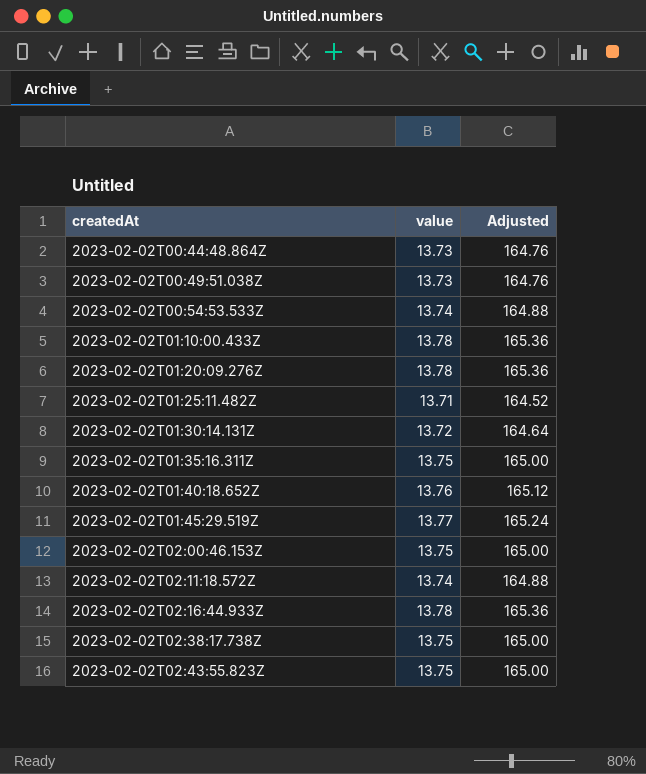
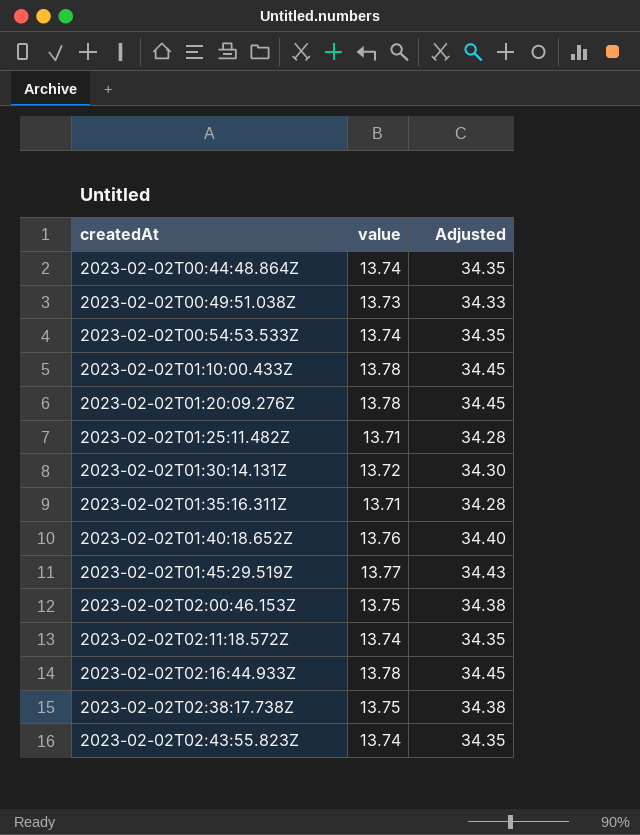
column Adjusted | formula: [value] * 12 -> [value] * 2.5
2023-02-02T00:44:48.864Z | value: 13.73 -> 13.74
2023-02-02T01:35:16.311Z | value: 13.75 -> 13.71
2023-02-02T02:43:55.823Z | value: 13.75 -> 13.74

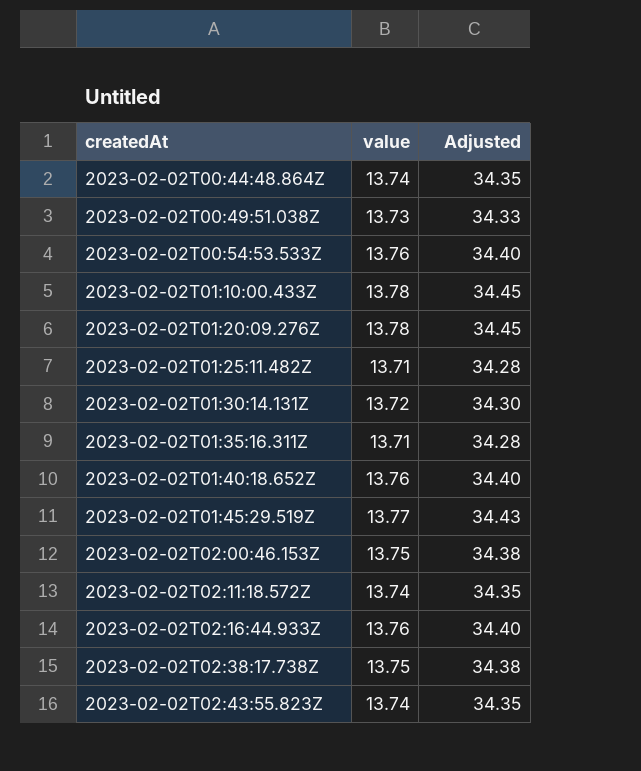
2023-02-02T00:54:53.533Z | value: 13.74 -> 13.76
2023-02-02T00:54:53.533Z | Adjusted: 34.35 -> 34.40
2023-02-02T02:16:44.933Z | value: 13.78 -> 13.76
2023-02-02T02:16:44.933Z | Adjusted: 34.45 -> 34.40

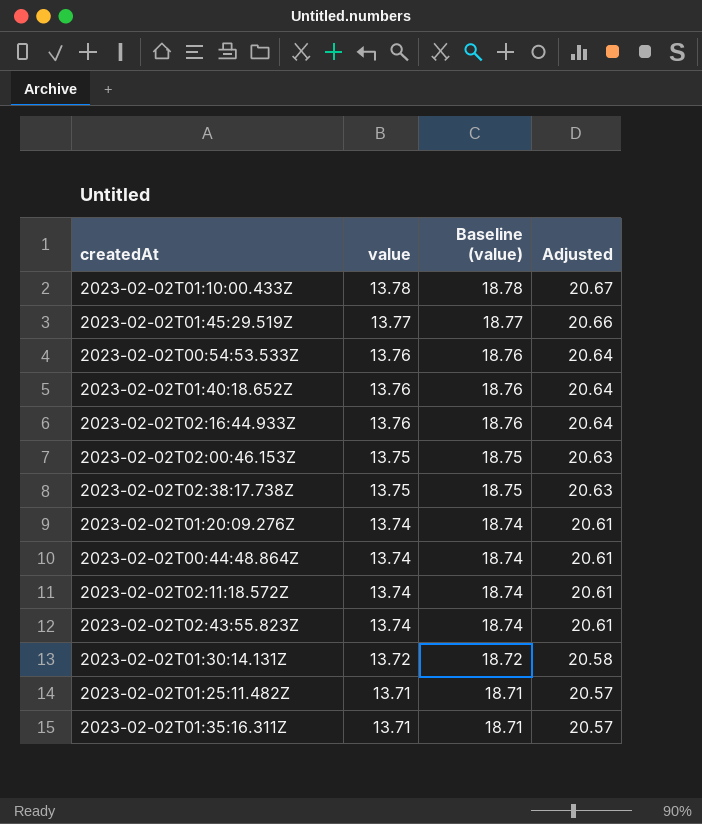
row order: createdAt ascending -> value descending
column Baseline (value) | formula: none -> [value] + 5
column Adjusted | formula: [value] * 2.5 -> [value] * 1.5
row 2023-02-02T00:49:51.038Z: 13.73 | 34.33 -> none
2023-02-02T01:20:09.276Z | value: 13.78 -> 13.74

